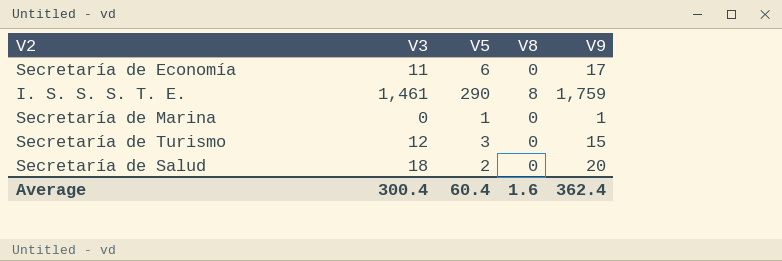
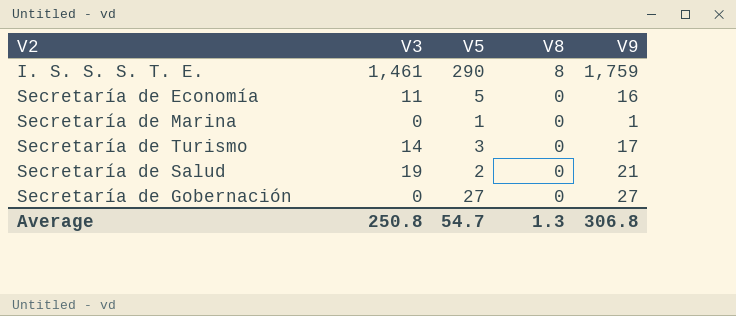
row order: none -> V8 descending
Secretaría de Economía | V5: 6 -> 5
Secretaría de Economía | V9: 17 -> 16
Secretaría de Turismo | V3: 12 -> 14
Secretaría de Turismo | V9: 15 -> 17
Secretaría de Salud | V3: 18 -> 19
Secretaría de Salud | V9: 20 -> 21
row Secretaría de Gobernación: none -> 0 | 27 | 0 | 27
Average | V3: 300.4 -> 250.8
Average | V5: 60.4 -> 54.7
Average | V8: 1.6 -> 1.3
Average | V9: 362.4 -> 306.8

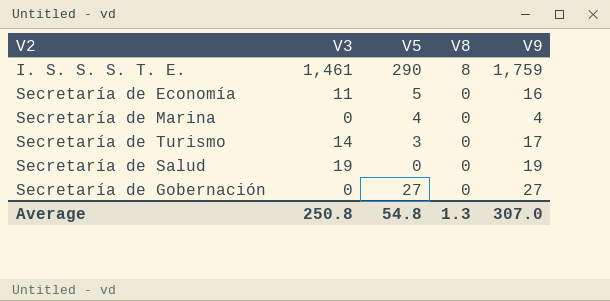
Secretaría de Marina | V5: 1 -> 4
Secretaría de Marina | V9: 1 -> 4
Secretaría de Salud | V5: 2 -> 0
Secretaría de Salud | V9: 21 -> 19
Average | V5: 54.7 -> 54.8
Average | V9: 306.8 -> 307.0

